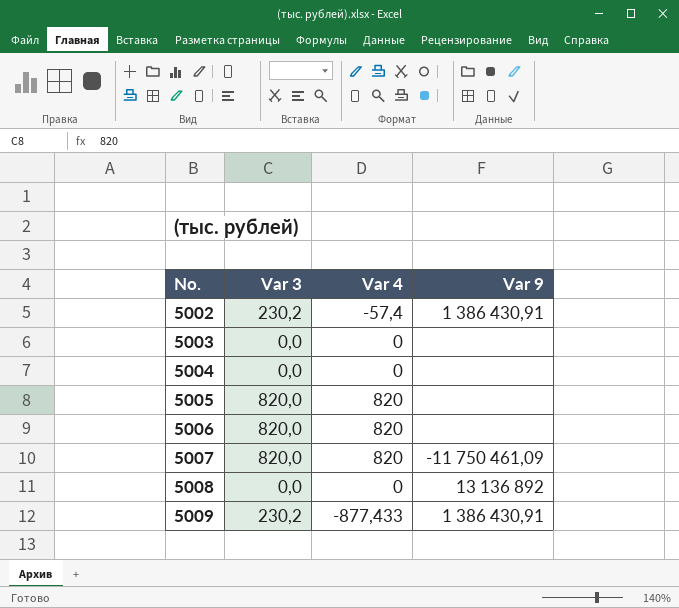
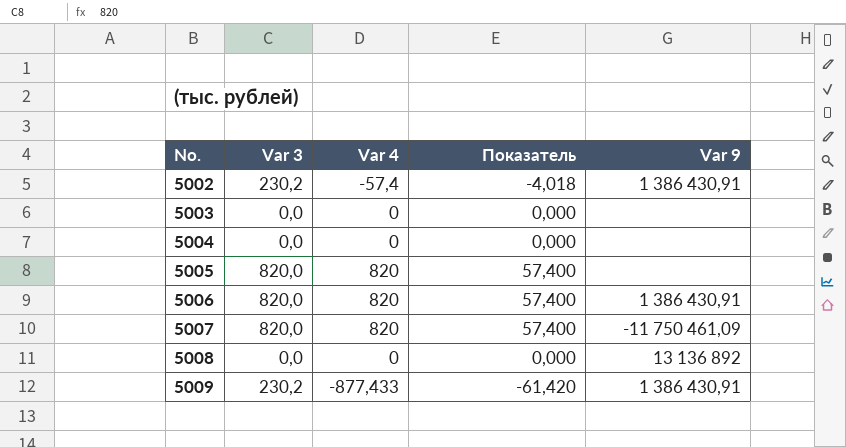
column Показатель | formula: none -> [Var 4] * 0,07
5006 | Var 9: none -> 1 386 430,91

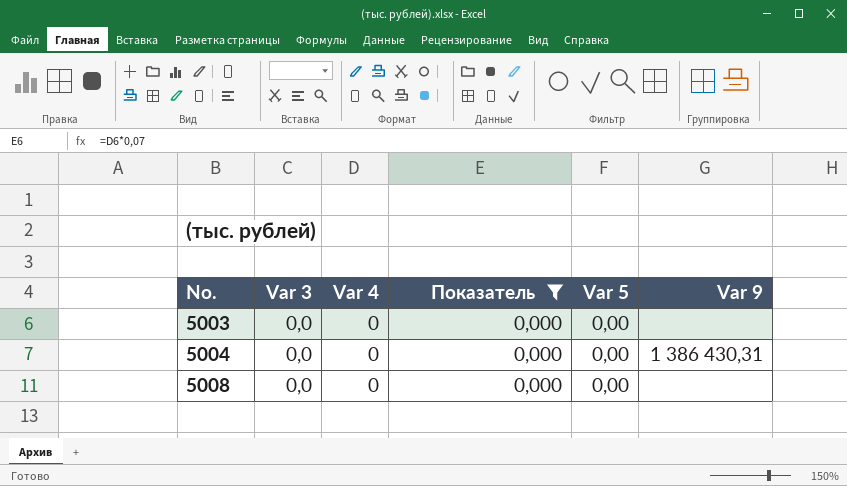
filter: none -> Показатель = 0,000
column Var 5 | position: none -> 5
5004 | Var 9: none -> 1 386 430,31
5008 | Var 9: 13 136 892 -> none

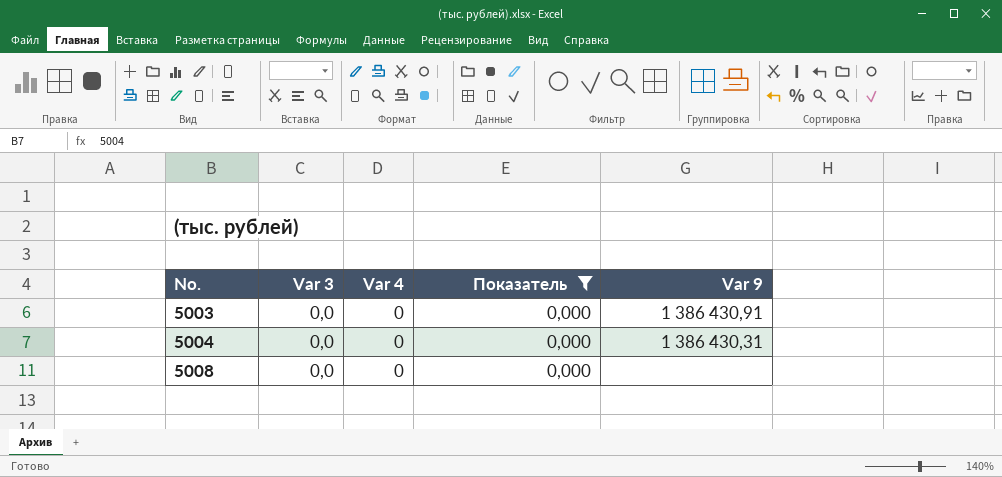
column Var 5 | position: 5 -> none
5003 | Var 9: none -> 1 386 430,91

